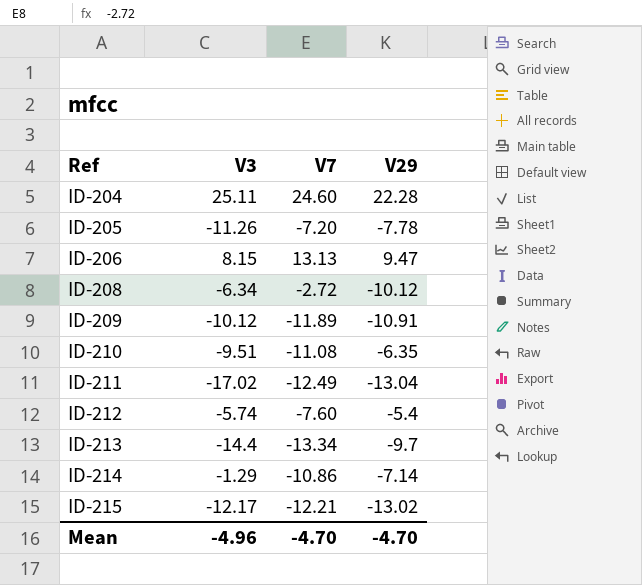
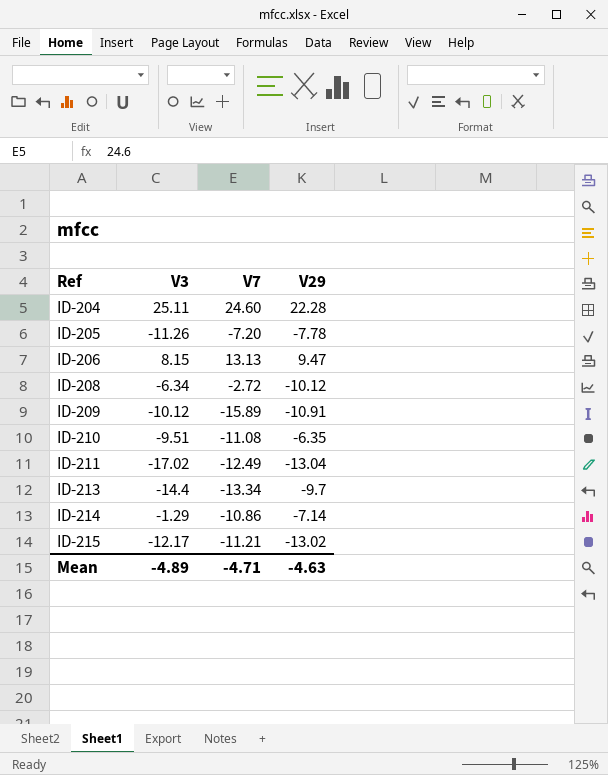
row ID-212: -5.74 | -7.60 | -5.4 -> none
ID-209 | V7: -11.89 -> -15.89
ID-215 | V7: -12.21 -> -11.21
Mean | V3: -4.96 -> -4.89
Mean | V7: -4.70 -> -4.71
Mean | V29: -4.70 -> -4.63

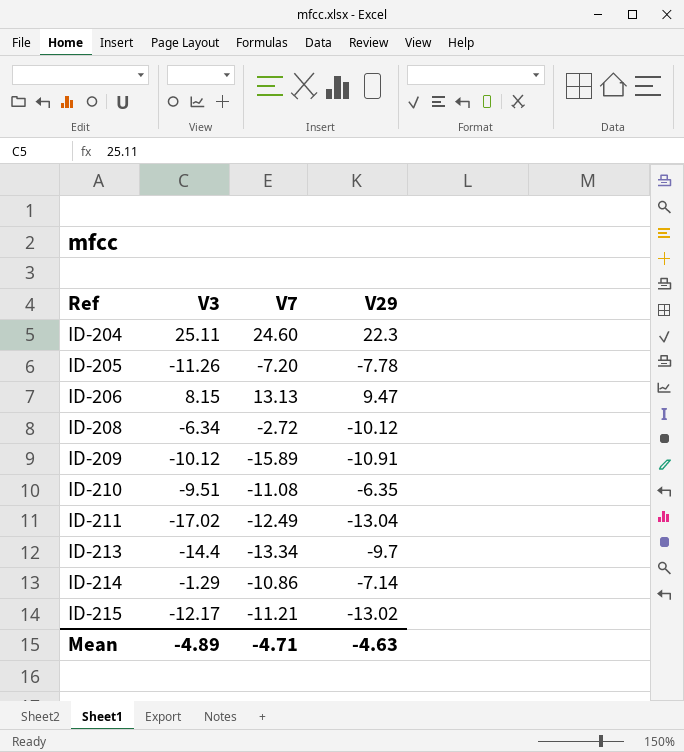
ID-204 | V29: 22.28 -> 22.3

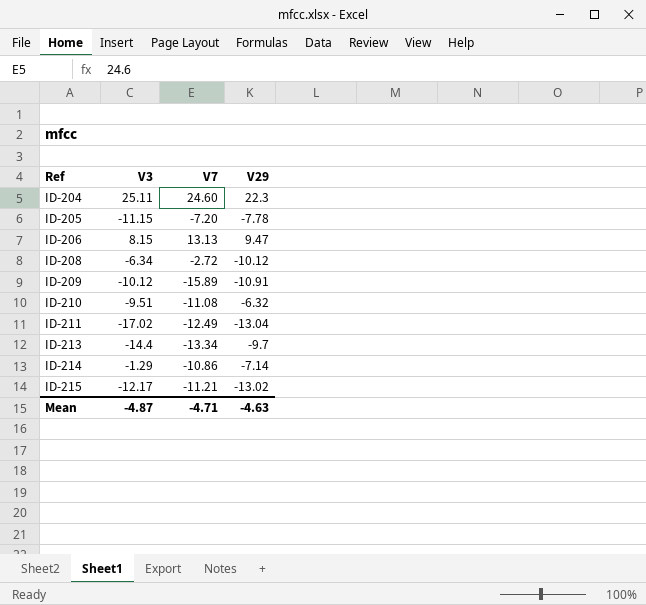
ID-205 | V3: -11.26 -> -11.15
ID-210 | V29: -6.35 -> -6.32
Mean | V3: -4.89 -> -4.87

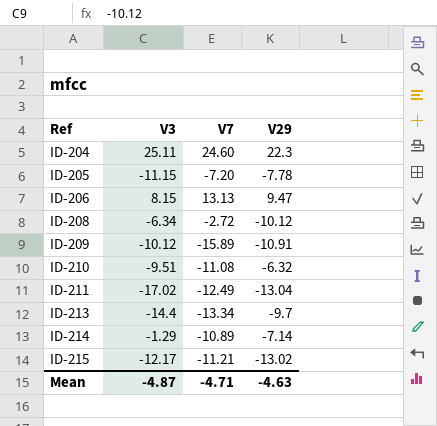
ID-214 | V7: -10.86 -> -10.89

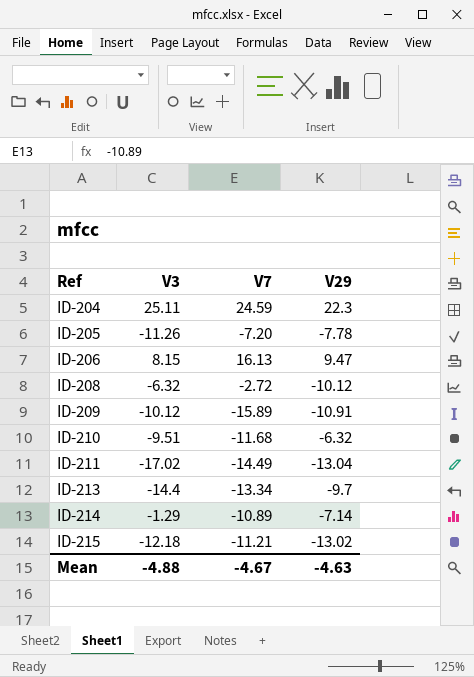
ID-204 | V7: 24.60 -> 24.59
ID-205 | V3: -11.15 -> -11.26
ID-206 | V7: 13.13 -> 16.13
ID-208 | V3: -6.34 -> -6.32
ID-210 | V7: -11.08 -> -11.68
ID-211 | V7: -12.49 -> -14.49
ID-215 | V3: -12.17 -> -12.18
Mean | V3: -4.87 -> -4.88
Mean | V7: -4.71 -> -4.67

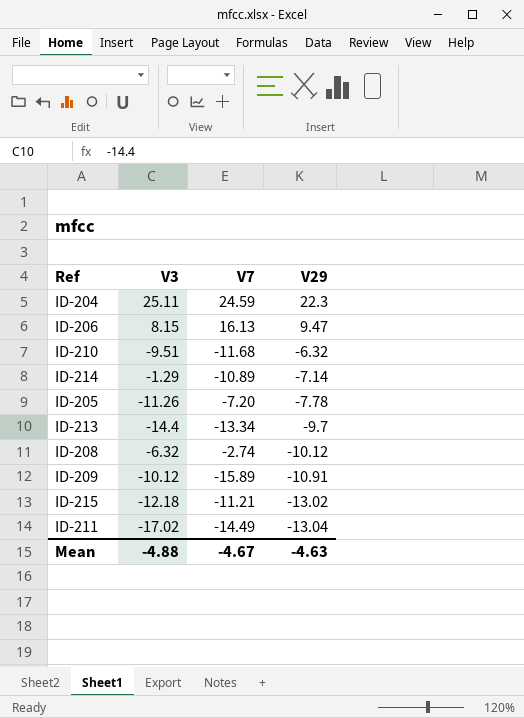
row order: Ref ascending -> V29 descending
ID-208 | V7: -2.72 -> -2.74

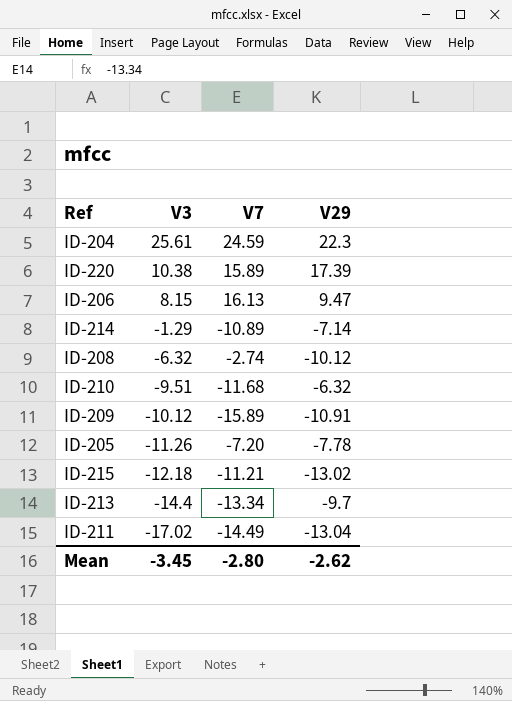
row order: V29 descending -> V3 descending
ID-204 | V3: 25.11 -> 25.61
row ID-220: none -> 10.38 | 15.89 | 17.39
Mean | V3: -4.88 -> -3.45
Mean | V7: -4.67 -> -2.80
Mean | V29: -4.63 -> -2.62

